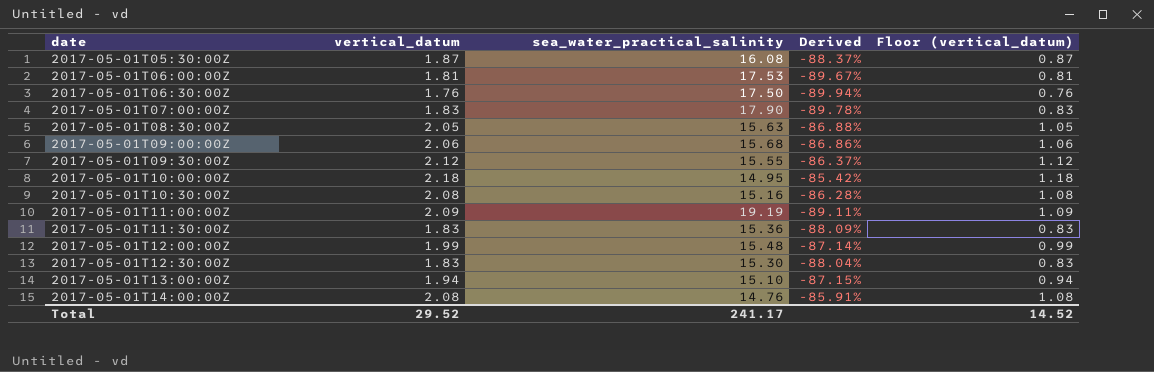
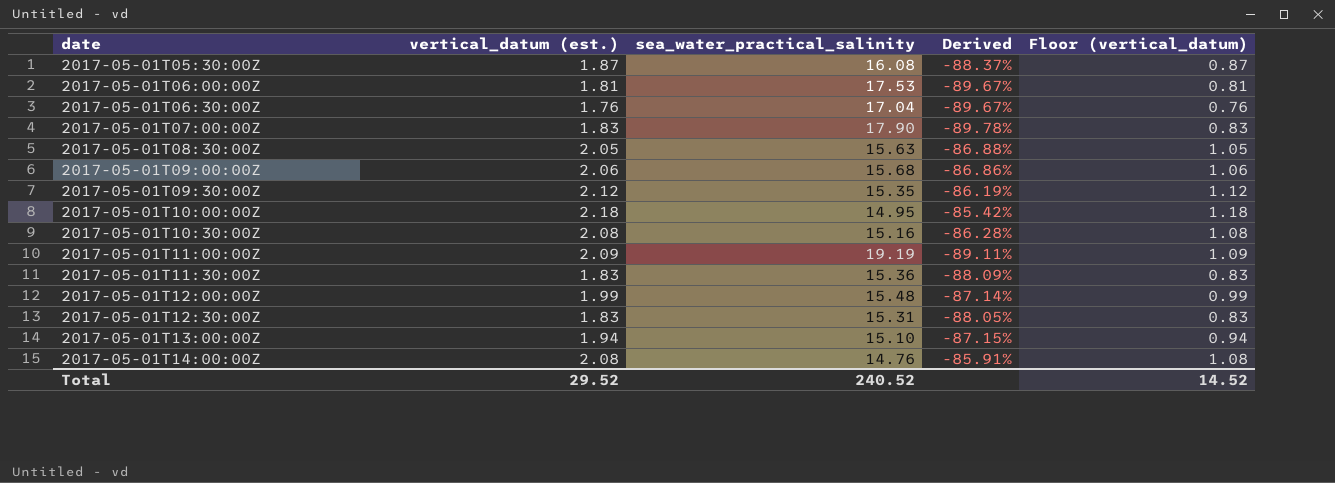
column name: vertical_datum -> vertical_datum (est.)
2017-05-01T06:30:00Z | sea_water_practical_salinity: 17.50 -> 17.04
2017-05-01T06:30:00Z | Derived: -89.94% -> -89.67%
2017-05-01T09:30:00Z | sea_water_practical_salinity: 15.55 -> 15.35
2017-05-01T09:30:00Z | Derived: -86.37% -> -86.19%
2017-05-01T12:30:00Z | sea_water_practical_salinity: 15.30 -> 15.31
2017-05-01T12:30:00Z | Derived: -88.04% -> -88.05%
Total | sea_water_practical_salinity: 241.17 -> 240.52

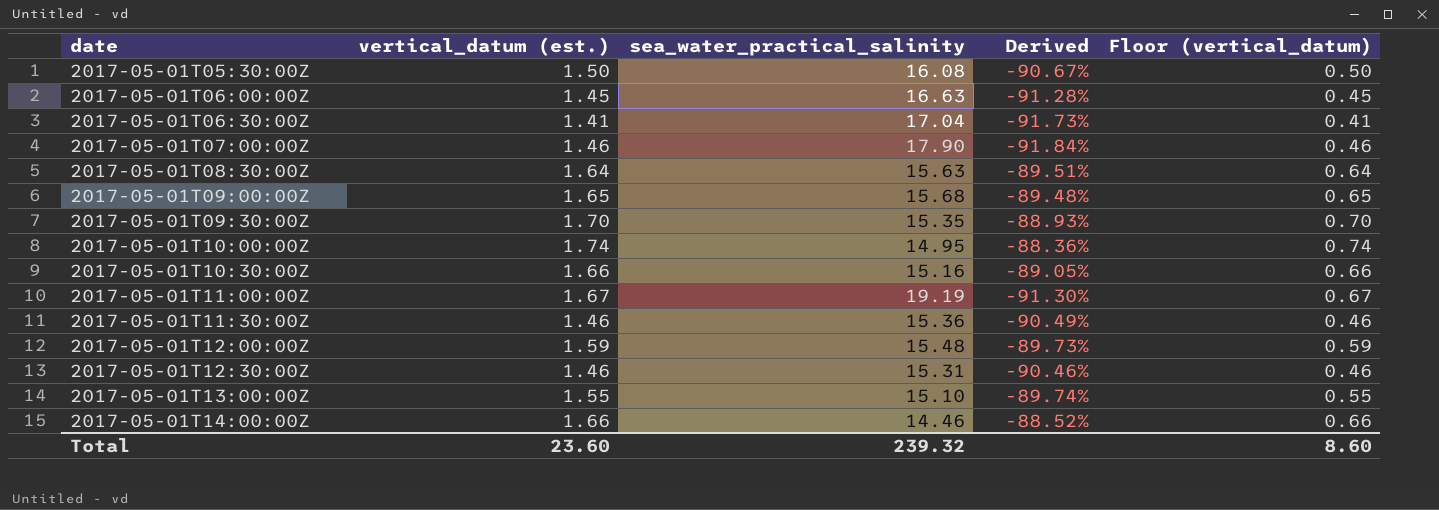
2017-05-01T05:30:00Z | vertical_datum (est.): 1.87 -> 1.50
2017-05-01T05:30:00Z | Derived: -88.37% -> -90.67%
2017-05-01T05:30:00Z | Floor (vertical_datum): 0.87 -> 0.50
2017-05-01T06:00:00Z | vertical_datum (est.): 1.81 -> 1.45
2017-05-01T06:00:00Z | sea_water_practical_salinity: 17.53 -> 16.63
2017-05-01T06:00:00Z | Derived: -89.67% -> -91.28%
2017-05-01T06:00:00Z | Floor (vertical_datum): 0.81 -> 0.45
2017-05-01T06:30:00Z | vertical_datum (est.): 1.76 -> 1.41
2017-05-01T06:30:00Z | Derived: -89.67% -> -91.73%
2017-05-01T06:30:00Z | Floor (vertical_datum): 0.76 -> 0.41
2017-05-01T07:00:00Z | vertical_datum (est.): 1.83 -> 1.46
2017-05-01T07:00:00Z | Derived: -89.78% -> -91.84%
2017-05-01T07:00:00Z | Floor (vertical_datum): 0.83 -> 0.46
2017-05-01T08:30:00Z | vertical_datum (est.): 2.05 -> 1.64
2017-05-01T08:30:00Z | Derived: -86.88% -> -89.51%
2017-05-01T08:30:00Z | Floor (vertical_datum): 1.05 -> 0.64
2017-05-01T09:00:00Z | vertical_datum (est.): 2.06 -> 1.65
2017-05-01T09:00:00Z | Derived: -86.86% -> -89.48%
2017-05-01T09:00:00Z | Floor (vertical_datum): 1.06 -> 0.65
2017-05-01T09:30:00Z | vertical_datum (est.): 2.12 -> 1.70
2017-05-01T09:30:00Z | Derived: -86.19% -> -88.93%
2017-05-01T09:30:00Z | Floor (vertical_datum): 1.12 -> 0.70
2017-05-01T10:00:00Z | vertical_datum (est.): 2.18 -> 1.74
2017-05-01T10:00:00Z | Derived: -85.42% -> -88.36%
2017-05-01T10:00:00Z | Floor (vertical_datum): 1.18 -> 0.74
2017-05-01T10:30:00Z | vertical_datum (est.): 2.08 -> 1.66
2017-05-01T10:30:00Z | Derived: -86.28% -> -89.05%
2017-05-01T10:30:00Z | Floor (vertical_datum): 1.08 -> 0.66
2017-05-01T11:00:00Z | vertical_datum (est.): 2.09 -> 1.67
2017-05-01T11:00:00Z | Derived: -89.11% -> -91.30%
2017-05-01T11:00:00Z | Floor (vertical_datum): 1.09 -> 0.67
2017-05-01T11:30:00Z | vertical_datum (est.): 1.83 -> 1.46
2017-05-01T11:30:00Z | Derived: -88.09% -> -90.49%
2017-05-01T11:30:00Z | Floor (vertical_datum): 0.83 -> 0.46
2017-05-01T12:00:00Z | vertical_datum (est.): 1.99 -> 1.59
2017-05-01T12:00:00Z | Derived: -87.14% -> -89.73%
2017-05-01T12:00:00Z | Floor (vertical_datum): 0.99 -> 0.59
2017-05-01T12:30:00Z | vertical_datum (est.): 1.83 -> 1.46
2017-05-01T12:30:00Z | Derived: -88.05% -> -90.46%
2017-05-01T12:30:00Z | Floor (vertical_datum): 0.83 -> 0.46
2017-05-01T13:00:00Z | vertical_datum (est.): 1.94 -> 1.55
2017-05-01T13:00:00Z | Derived: -87.15% -> -89.74%
2017-05-01T13:00:00Z | Floor (vertical_datum): 0.94 -> 0.55
2017-05-01T14:00:00Z | vertical_datum (est.): 2.08 -> 1.66
2017-05-01T14:00:00Z | sea_water_practical_salinity: 14.76 -> 14.46
2017-05-01T14:00:00Z | Derived: -85.91% -> -88.52%
2017-05-01T14:00:00Z | Floor (vertical_datum): 1.08 -> 0.66
Total | vertical_datum (est.): 29.52 -> 23.60
Total | sea_water_practical_salinity: 240.52 -> 239.32
Total | Floor (vertical_datum): 14.52 -> 8.60

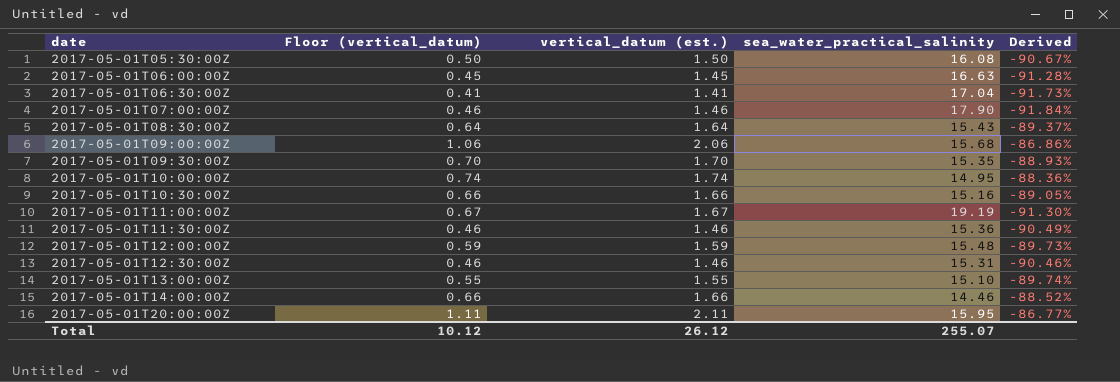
column Floor (vertical_datum) | position: 5 -> 2
2017-05-01T08:30:00Z | sea_water_practical_salinity: 15.63 -> 15.43
2017-05-01T08:30:00Z | Derived: -89.51% -> -89.37%
2017-05-01T09:00:00Z | Floor (vertical_datum): 0.65 -> 1.06
2017-05-01T09:00:00Z | vertical_datum (est.): 1.65 -> 2.06
2017-05-01T09:00:00Z | Derived: -89.48% -> -86.86%
row 2017-05-01T20:00:00Z: none -> 1.11 | 2.11 | 15.95 | -86.77%
Total | Floor (vertical_datum): 8.60 -> 10.12
Total | vertical_datum (est.): 23.60 -> 26.12
Total | sea_water_practical_salinity: 239.32 -> 255.07

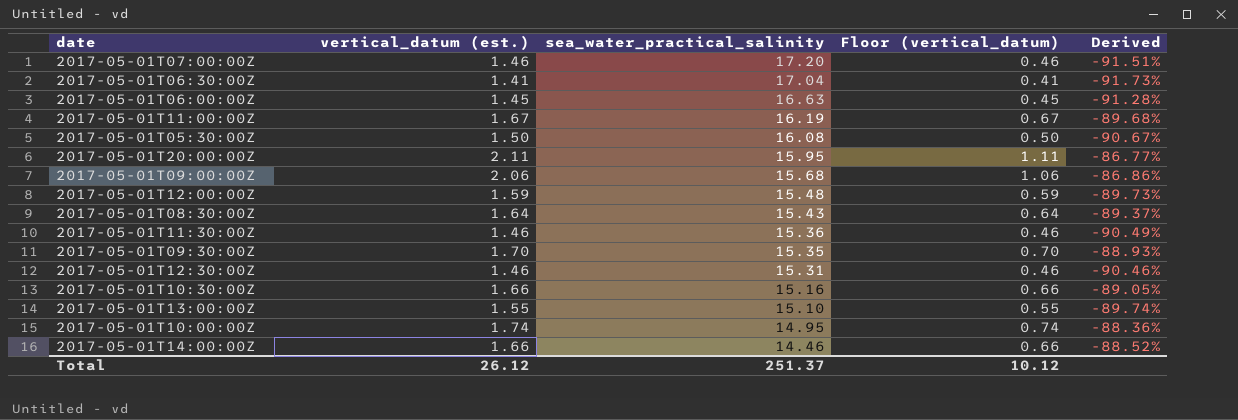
row order: date ascending -> sea_water_practical_salinity descending
column Floor (vertical_datum) | position: 2 -> 4
2017-05-01T07:00:00Z | sea_water_practical_salinity: 17.90 -> 17.20
2017-05-01T07:00:00Z | Derived: -91.84% -> -91.51%
2017-05-01T11:00:00Z | sea_water_practical_salinity: 19.19 -> 16.19
2017-05-01T11:00:00Z | Derived: -91.30% -> -89.68%
Total | sea_water_practical_salinity: 255.07 -> 251.37

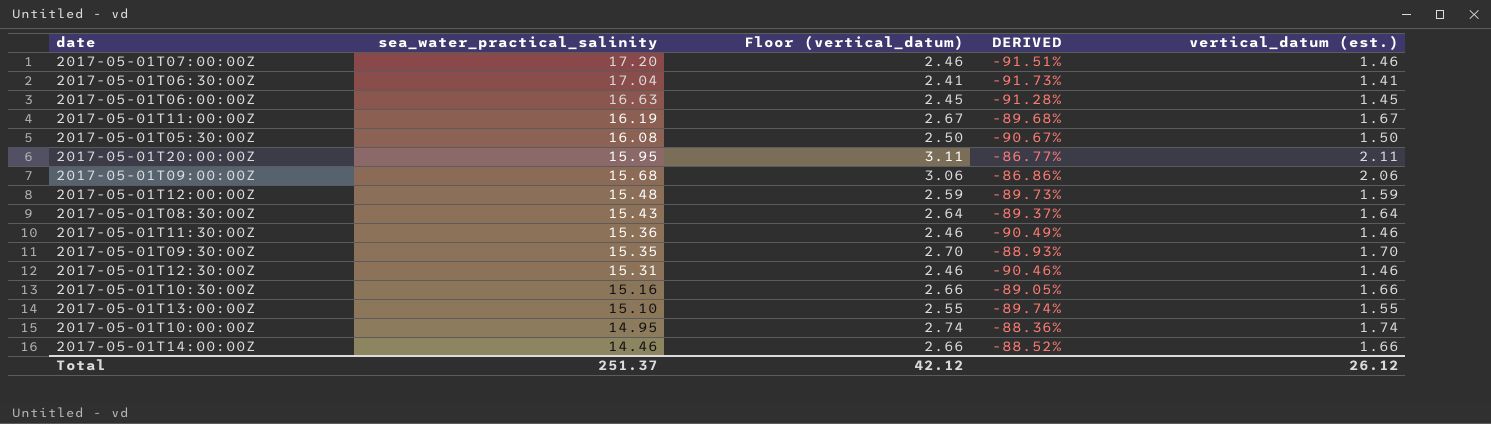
column Floor (vertical_datum) | formula: [vertical_datum (est.)] - 1 -> [vertical_datum (est.)] + 1
column name: Derived -> DERIVED
column vertical_datum (est.) | position: 2 -> 5
Total | Floor (vertical_datum): 10.12 -> 42.12

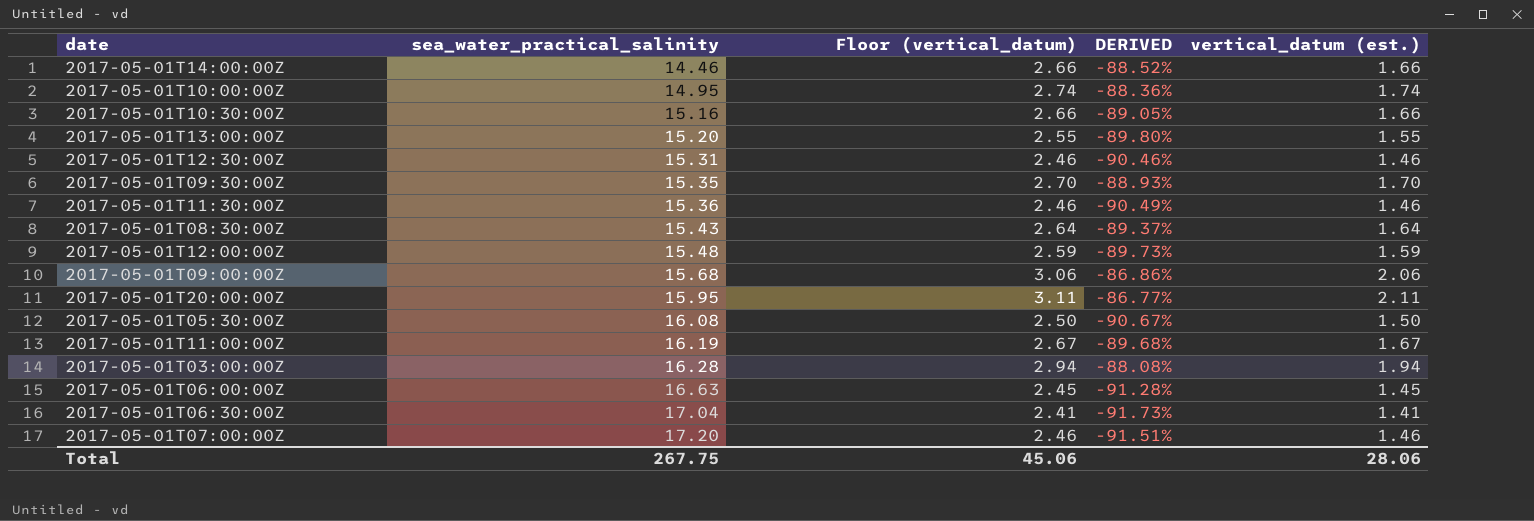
row order: sea_water_practical_salinity descending -> sea_water_practical_salinity ascending
2017-05-01T13:00:00Z | sea_water_practical_salinity: 15.10 -> 15.20
2017-05-01T13:00:00Z | DERIVED: -89.74% -> -89.80%
row 2017-05-01T03:00:00Z: none -> 16.28 | 2.94 | -88.08% | 1.94
Total | sea_water_practical_salinity: 251.37 -> 267.75
Total | Floor (vertical_datum): 42.12 -> 45.06
Total | vertical_datum (est.): 26.12 -> 28.06

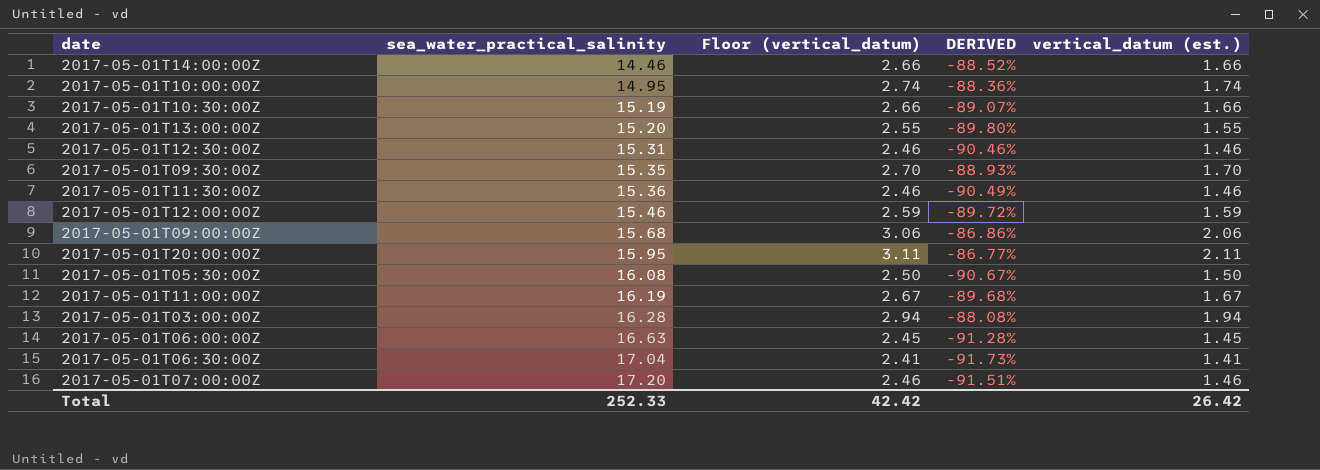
row 2017-05-01T08:30:00Z: 15.43 | 2.64 | -89.37% | 1.64 -> none
2017-05-01T10:30:00Z | sea_water_practical_salinity: 15.16 -> 15.19
2017-05-01T10:30:00Z | DERIVED: -89.05% -> -89.07%
2017-05-01T12:00:00Z | sea_water_practical_salinity: 15.48 -> 15.46
2017-05-01T12:00:00Z | DERIVED: -89.73% -> -89.72%
Total | sea_water_practical_salinity: 267.75 -> 252.33
Total | Floor (vertical_datum): 45.06 -> 42.42
Total | vertical_datum (est.): 28.06 -> 26.42

